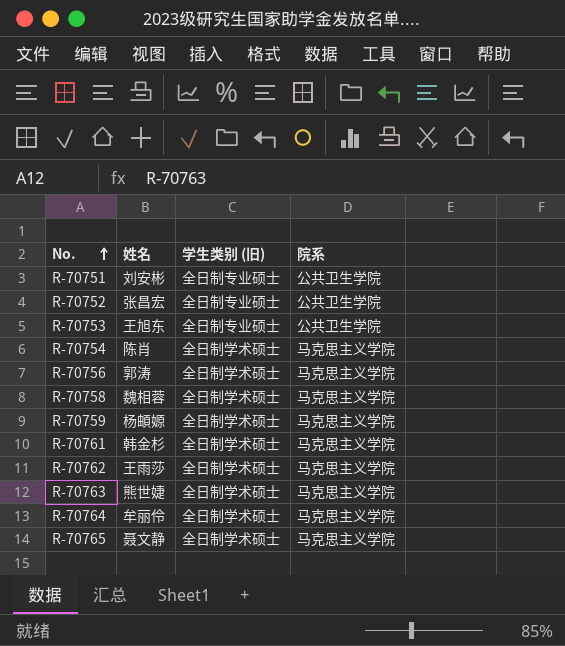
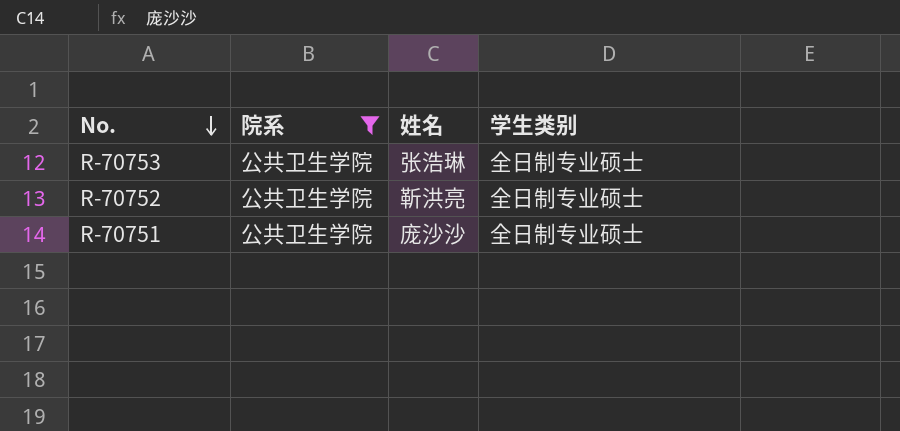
filter: none -> 院系 = 公共卫生学院
row order: No. ascending -> No. descending
column 院系 | position: 4 -> 2
column name: 学生类别 (旧) -> 学生类别
R-70753 | 姓名: 王旭东 -> 张浩琳
R-70752 | 姓名: 张昌宏 -> 靳洪亮
R-70751 | 姓名: 刘安彬 -> 庞沙沙

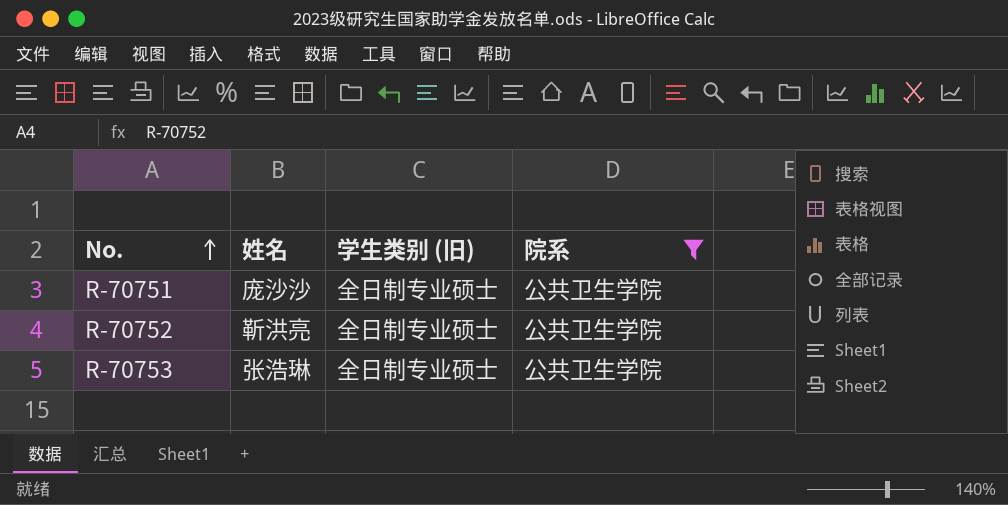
row order: No. descending -> No. ascending
column name: 学生类别 -> 学生类别 (旧)
column 院系 | position: 2 -> 4

